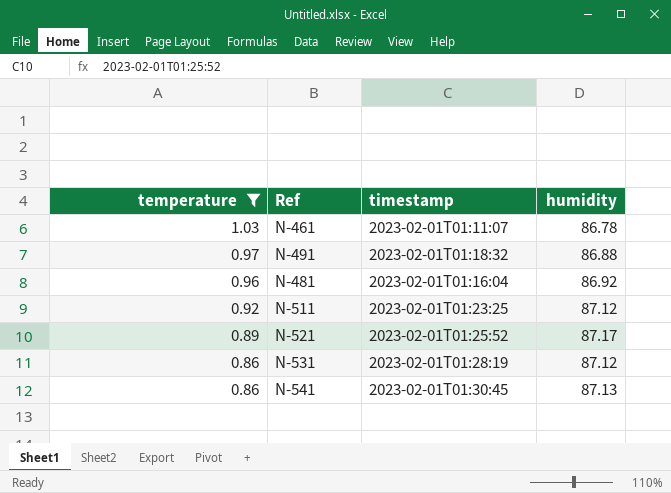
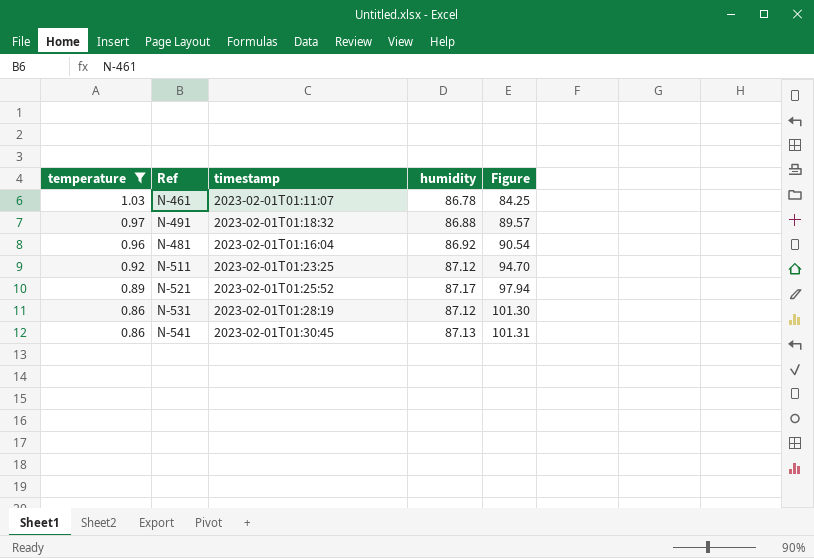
column Figure | formula: none -> [humidity] / [temperature]

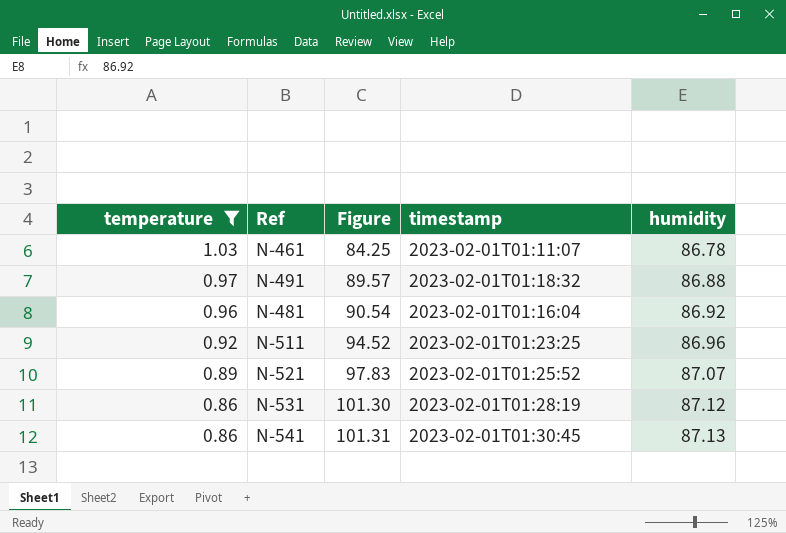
column Figure | position: 5 -> 3
N-511 | Figure: 94.70 -> 94.52
N-511 | humidity: 87.12 -> 86.96
N-521 | Figure: 97.94 -> 97.83
N-521 | humidity: 87.17 -> 87.07

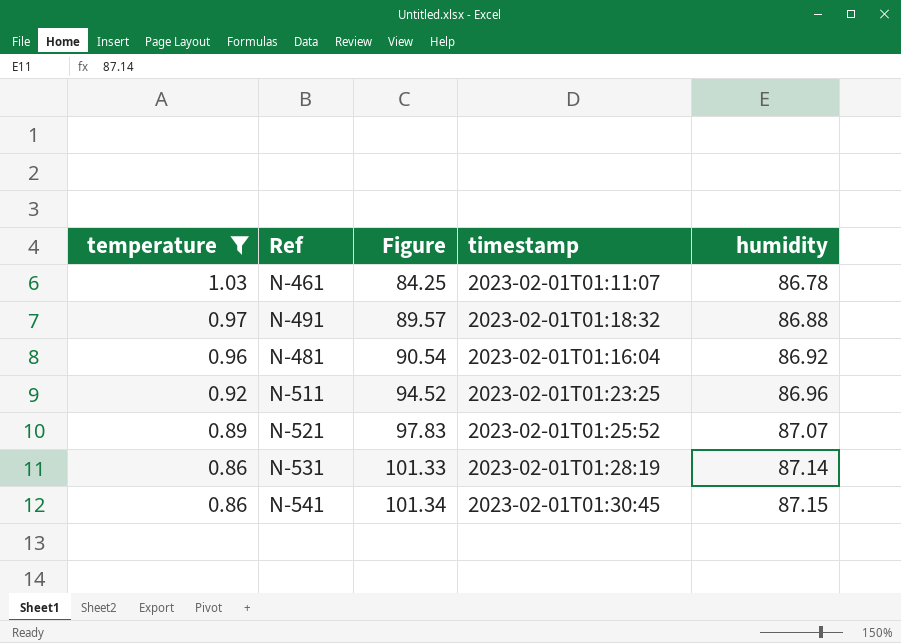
N-531 | Figure: 101.30 -> 101.33
N-531 | humidity: 87.12 -> 87.14
N-541 | Figure: 101.31 -> 101.34
N-541 | humidity: 87.13 -> 87.15

